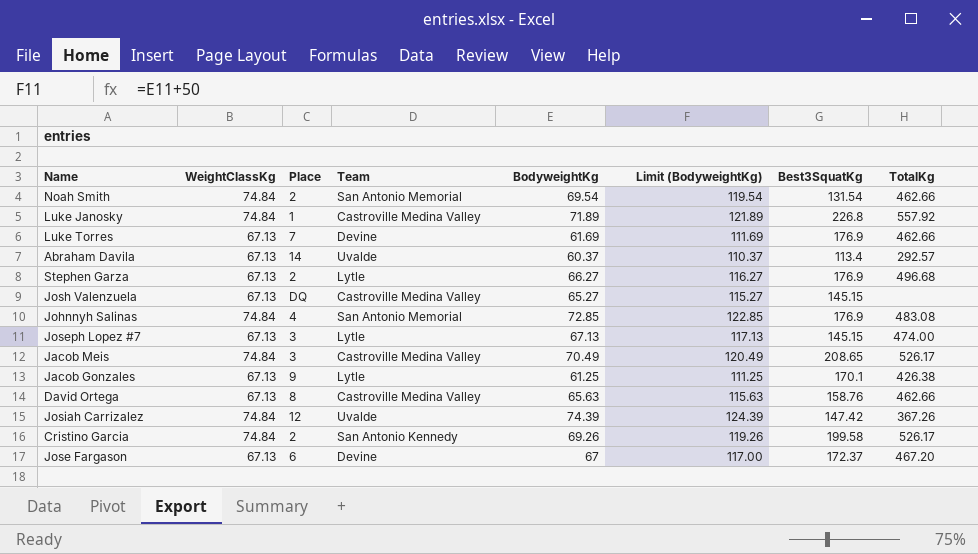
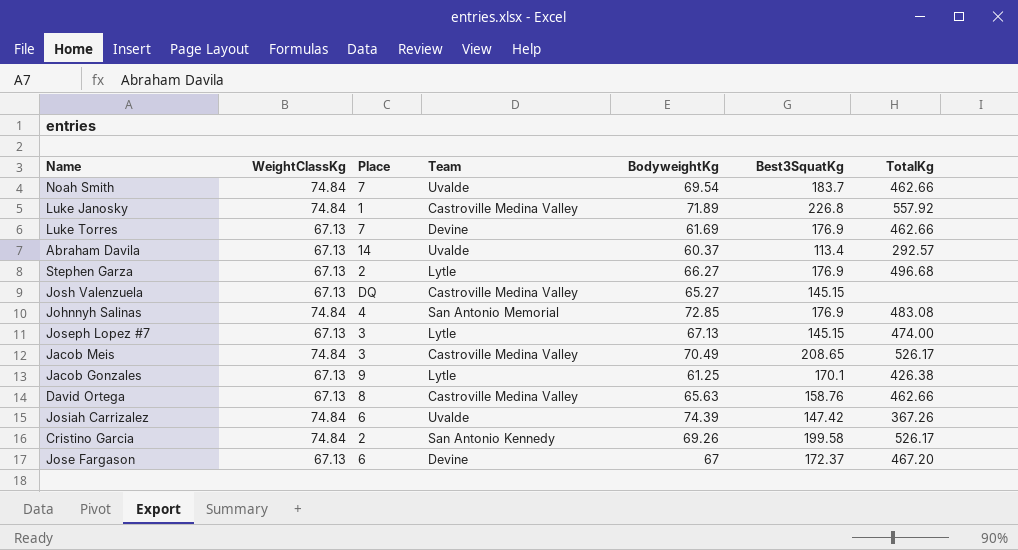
column Limit (BodyweightKg) | formula: [BodyweightKg] + 50 -> none
Noah Smith | Place: 2 -> 7
Noah Smith | Team: San Antonio Memorial -> Uvalde
Noah Smith | Best3SquatKg: 131.54 -> 183.7
Josiah Carrizalez | Place: 12 -> 6

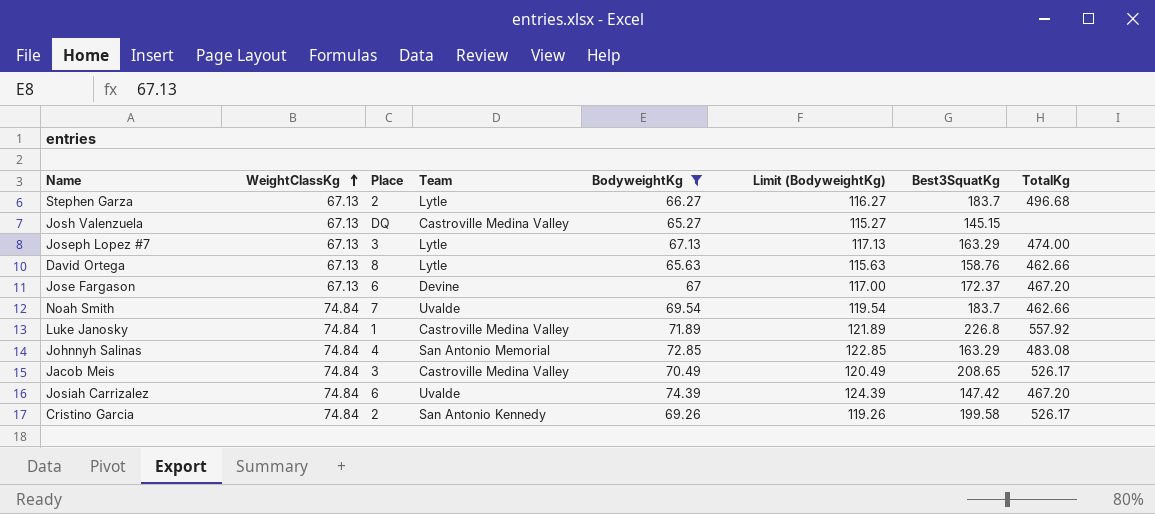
filter: none -> BodyweightKg >= 65.27
row order: none -> WeightClassKg ascending
column Limit (BodyweightKg) | formula: none -> [BodyweightKg] + 50
Stephen Garza | Best3SquatKg: 176.9 -> 183.7
Joseph Lopez #7 | Best3SquatKg: 145.15 -> 163.29
David Ortega | Team: Castroville Medina Valley -> Lytle
Johnnyh Salinas | Best3SquatKg: 176.9 -> 163.29
Josiah Carrizalez | TotalKg: 367.26 -> 467.20

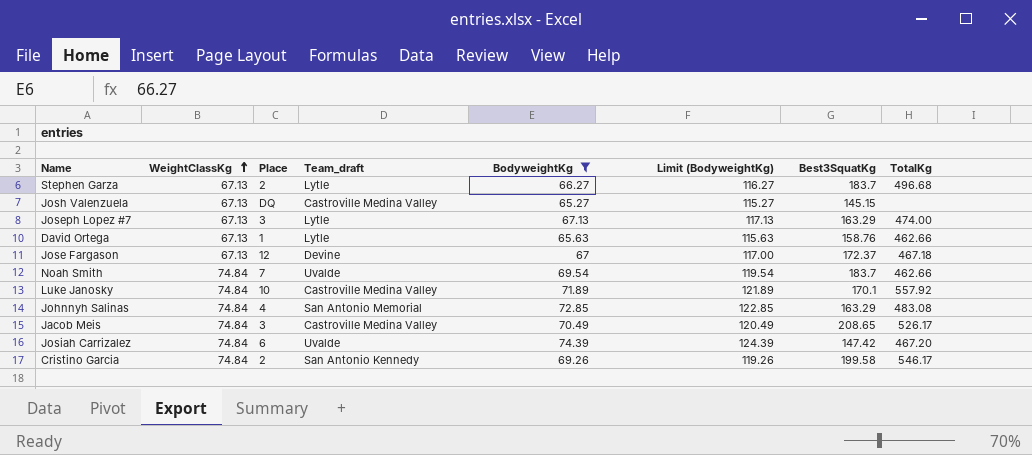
column name: Team -> Team_draft
David Ortega | Place: 8 -> 1
Jose Fargason | Place: 6 -> 12
Jose Fargason | TotalKg: 467.20 -> 467.18
Luke Janosky | Place: 1 -> 10
Luke Janosky | Best3SquatKg: 226.8 -> 170.1
Cristino Garcia | TotalKg: 526.17 -> 546.17

